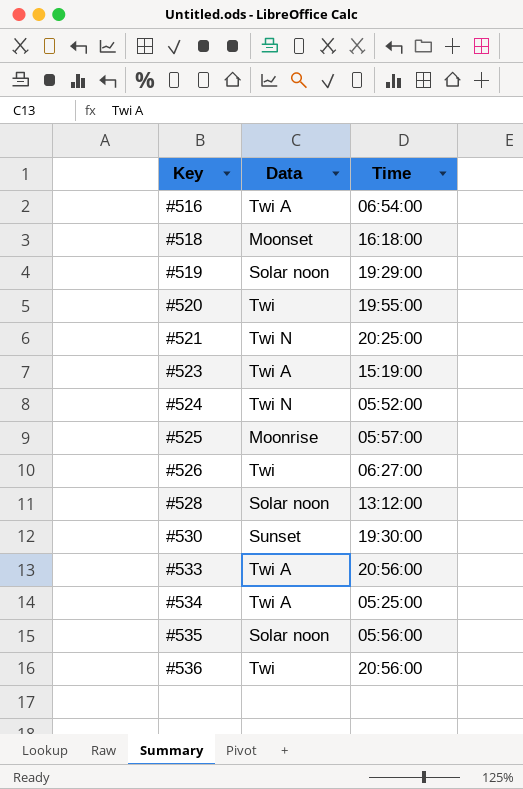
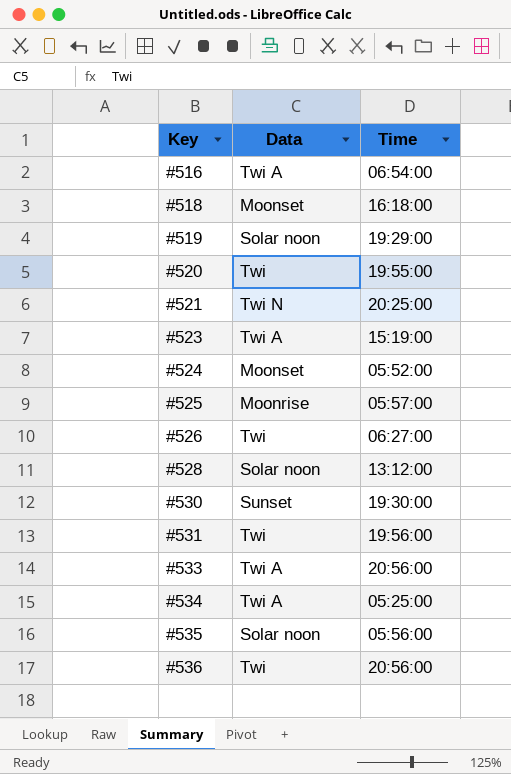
#524 | Data: Twi N -> Moonset
row #531: none -> Twi | 19:56:00

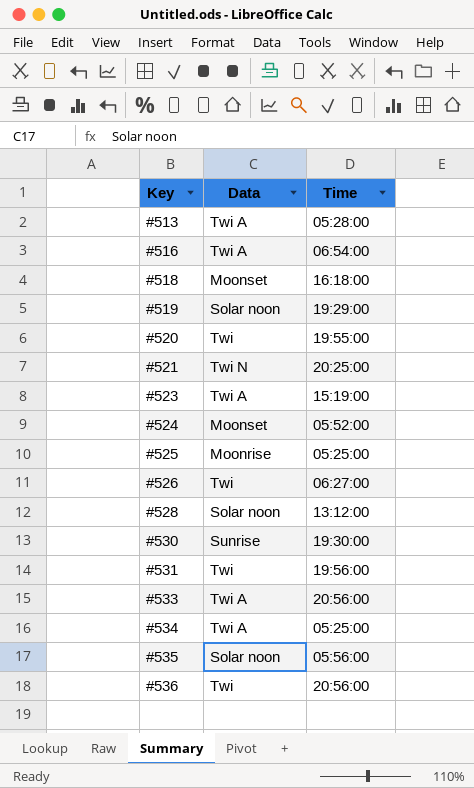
row #513: none -> Twi A | 05:28:00
#525 | Time: 05:57:00 -> 05:25:00
#530 | Data: Sunset -> Sunrise

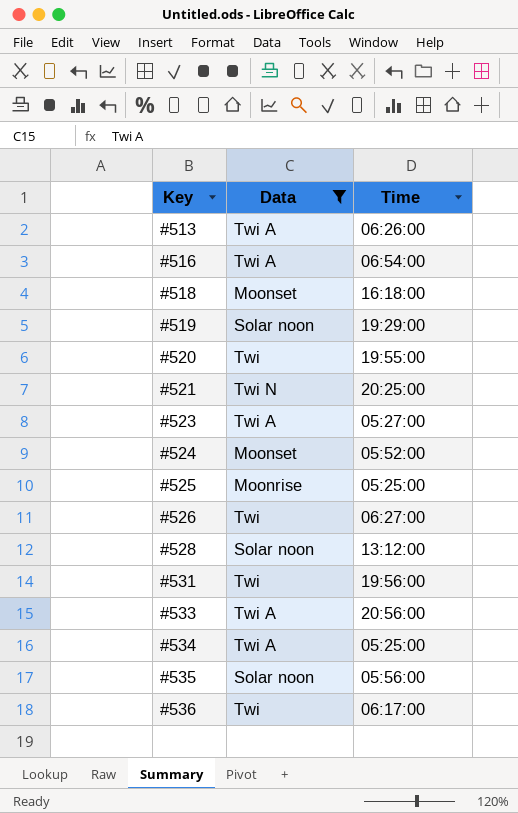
filter: none -> Data != Sunrise
#513 | Time: 05:28:00 -> 06:26:00
#523 | Time: 15:19:00 -> 05:27:00
#536 | Time: 20:56:00 -> 06:17:00

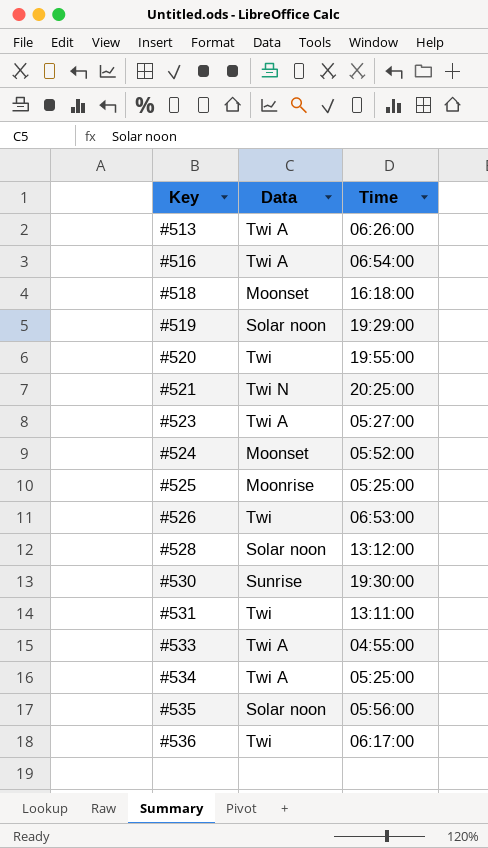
filter: Data != Sunrise -> none
#526 | Time: 06:27:00 -> 06:53:00
#531 | Time: 19:56:00 -> 13:11:00
#533 | Time: 20:56:00 -> 04:55:00

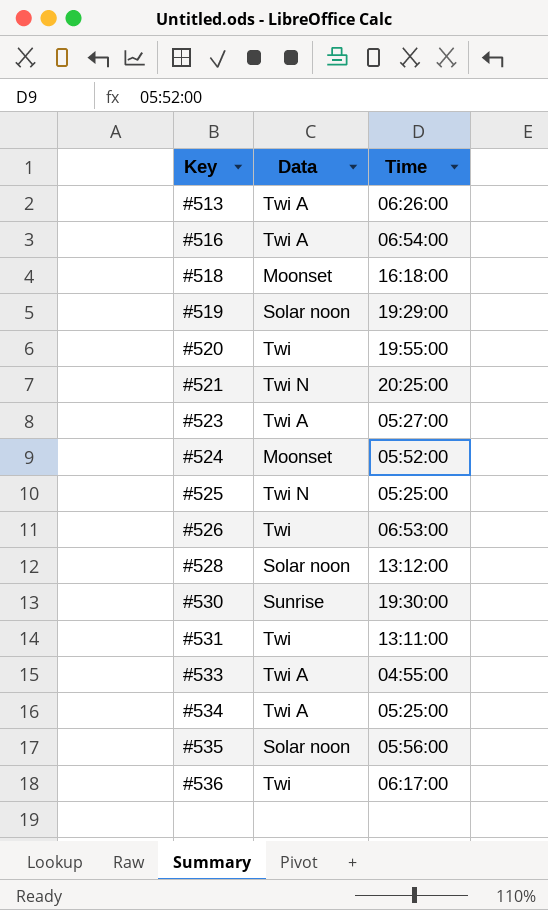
#525 | Data: Moonrise -> Twi N

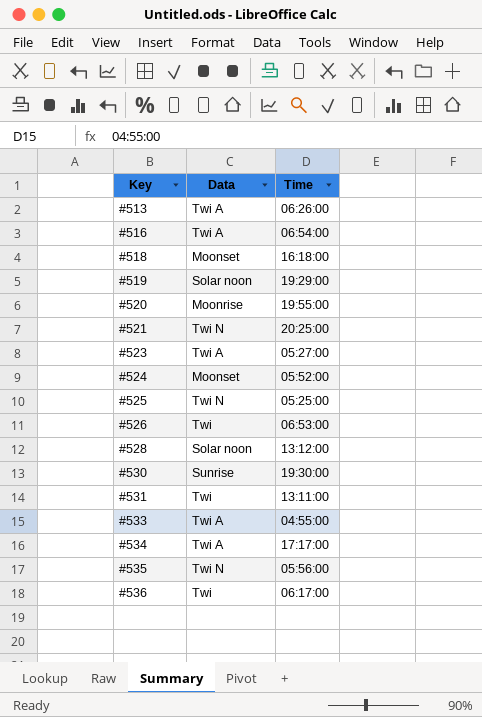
#520 | Data: Twi -> Moonrise
#534 | Time: 05:25:00 -> 17:17:00
#535 | Data: Solar noon -> Twi N

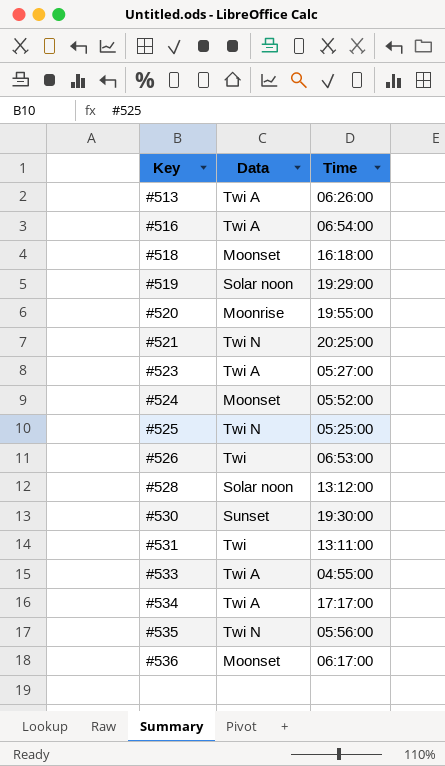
#530 | Data: Sunrise -> Sunset
#536 | Data: Twi -> Moonset

